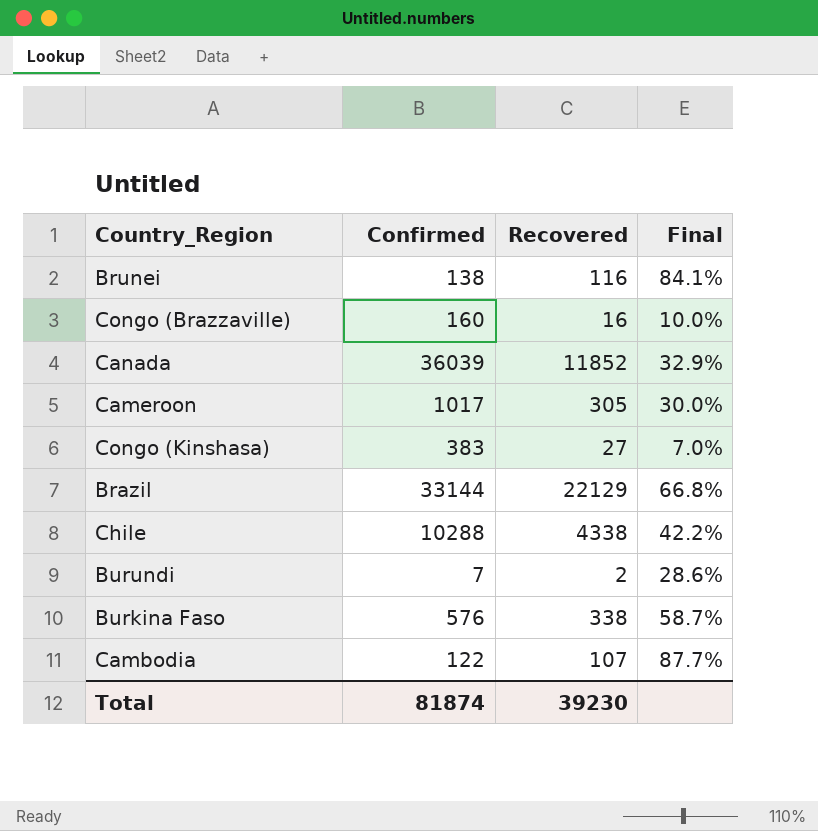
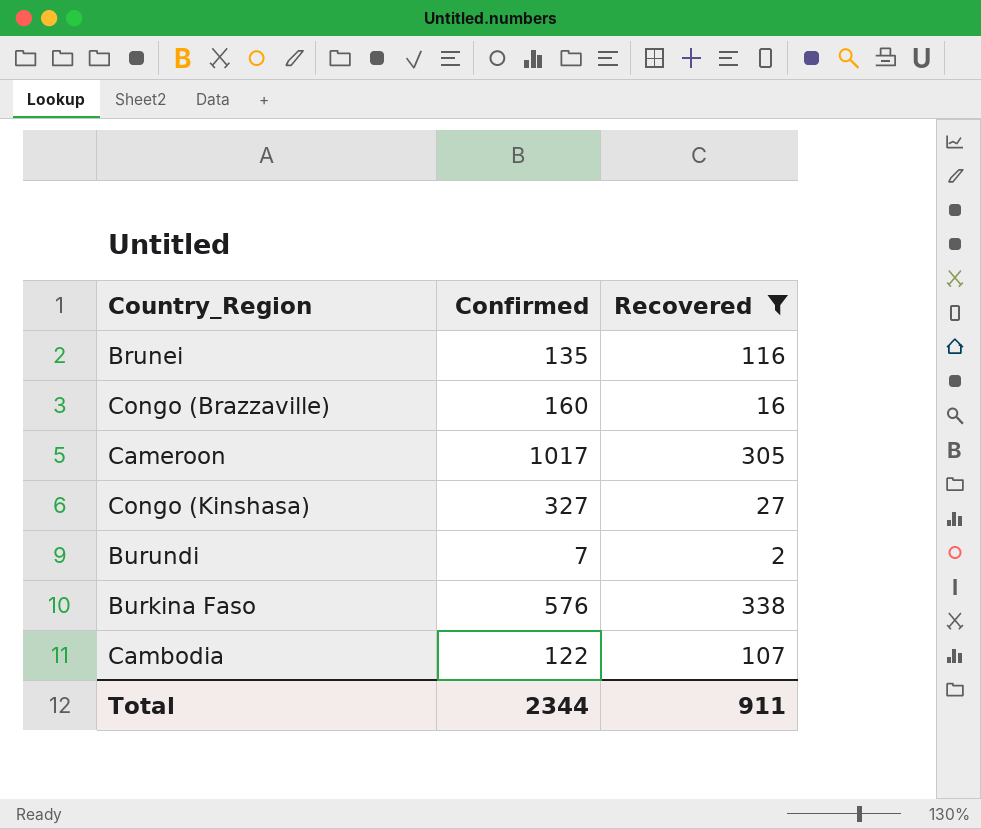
filter: none -> Recovered <= 338
column Final | formula: [Recovered] / [Confirmed] -> none
Brunei | Confirmed: 138 -> 135
Congo (Kinshasa) | Confirmed: 383 -> 327
Total | Confirmed: 81874 -> 2344
Total | Recovered: 39230 -> 911

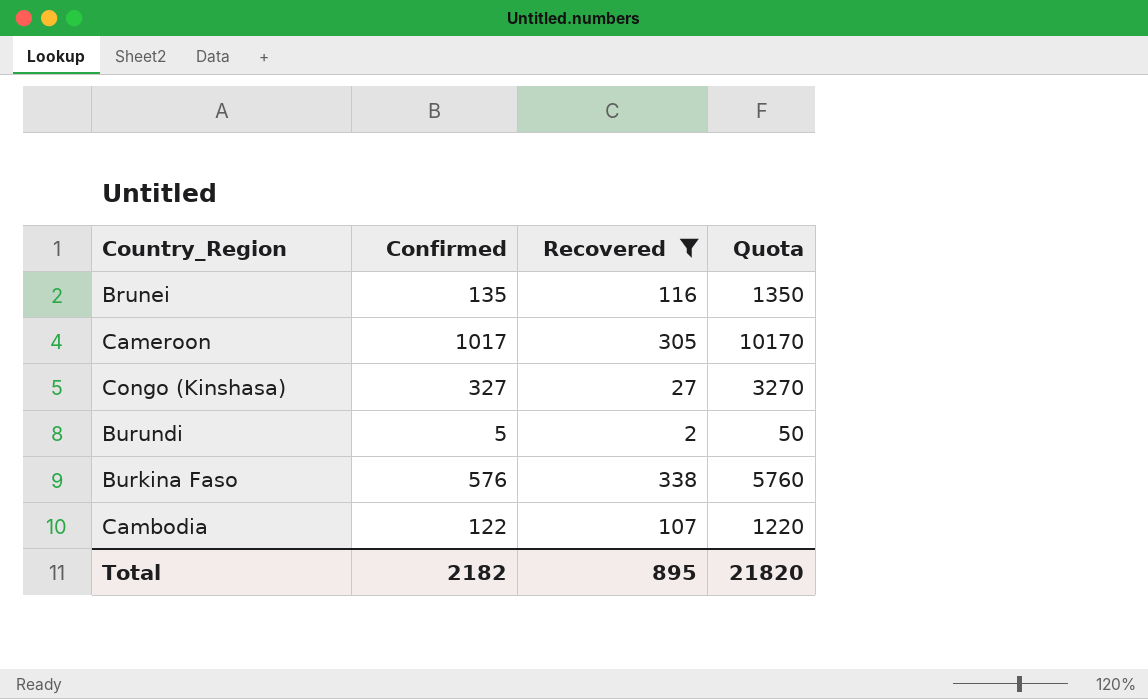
column Quota | formula: none -> [Confirmed] * 10
row Congo (Brazzaville): 160 | 16 -> none
Burundi | Confirmed: 7 -> 5
Total | Confirmed: 2344 -> 2182
Total | Recovered: 911 -> 895

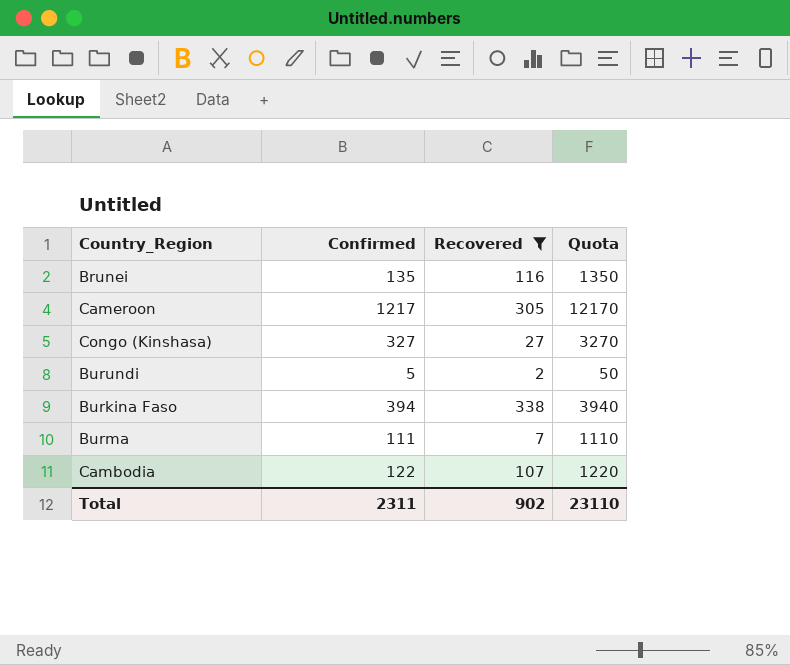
Cameroon | Confirmed: 1017 -> 1217
Cameroon | Quota: 10170 -> 12170
Burkina Faso | Confirmed: 576 -> 394
Burkina Faso | Quota: 5760 -> 3940
row Burma: none -> 111 | 7 | 1110
Total | Confirmed: 2182 -> 2311
Total | Recovered: 895 -> 902
Total | Quota: 21820 -> 23110

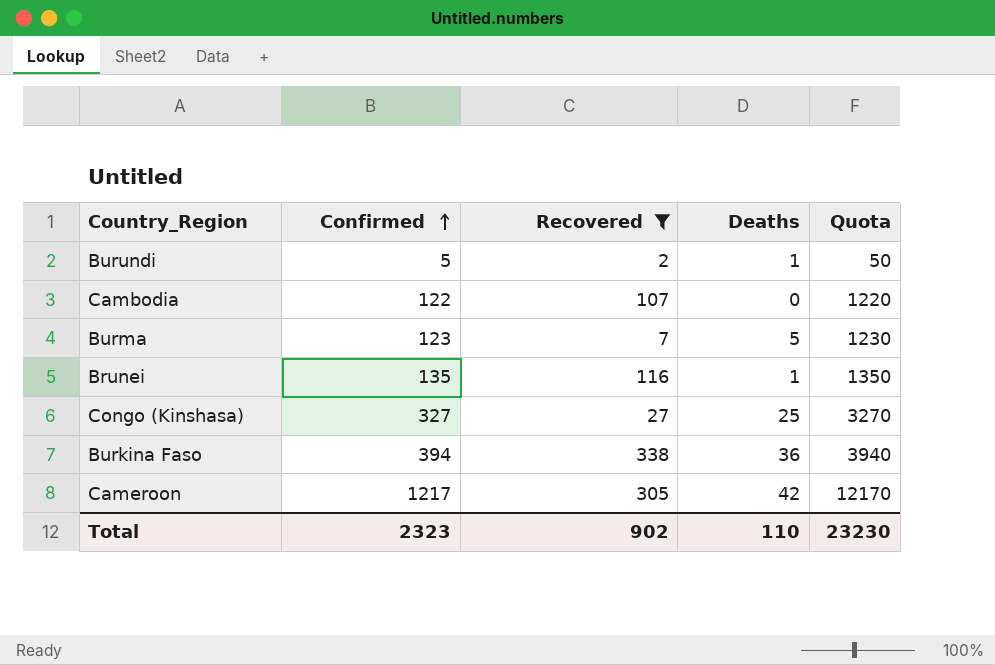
row order: none -> Confirmed ascending
column Deaths | position: none -> 4
Burma | Confirmed: 111 -> 123
Burma | Quota: 1110 -> 1230
Total | Confirmed: 2311 -> 2323
Total | Quota: 23110 -> 23230

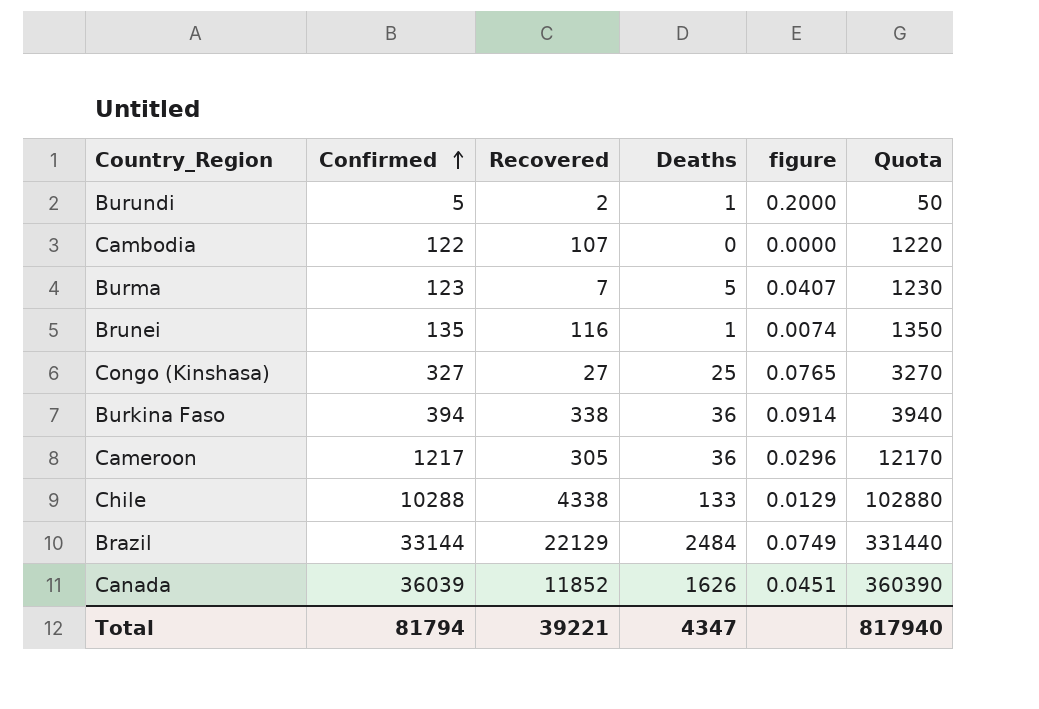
filter: Recovered <= 338 -> none
column figure | formula: none -> [Deaths] / [Confirmed]
Cameroon | Deaths: 42 -> 36
Total | Confirmed: 2323 -> 81794
Total | Recovered: 902 -> 39221
Total | Deaths: 110 -> 4347
Total | Quota: 23230 -> 817940

